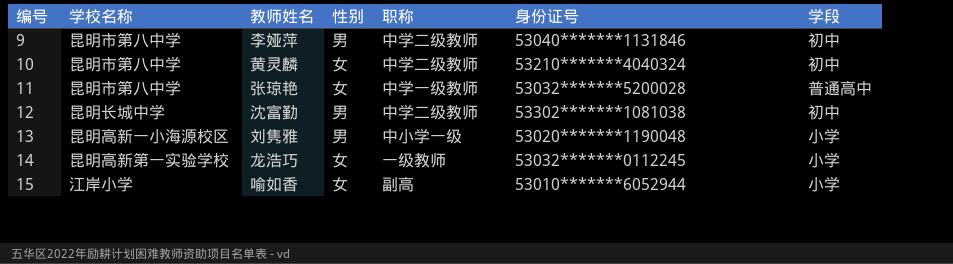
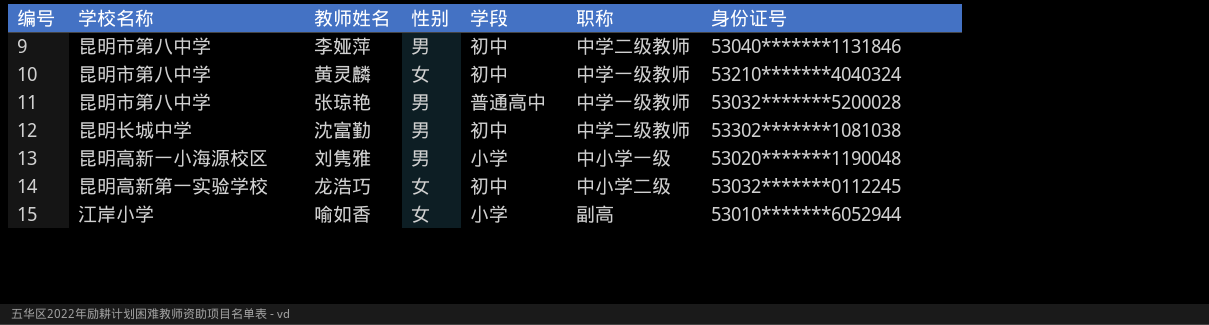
column 学段 | position: 7 -> 5
10 | 职称: 中学二级教师 -> 中学一级教师
11 | 性别: 女 -> 男
14 | 学段: 小学 -> 初中
14 | 职称: 一级教师 -> 中小学二级

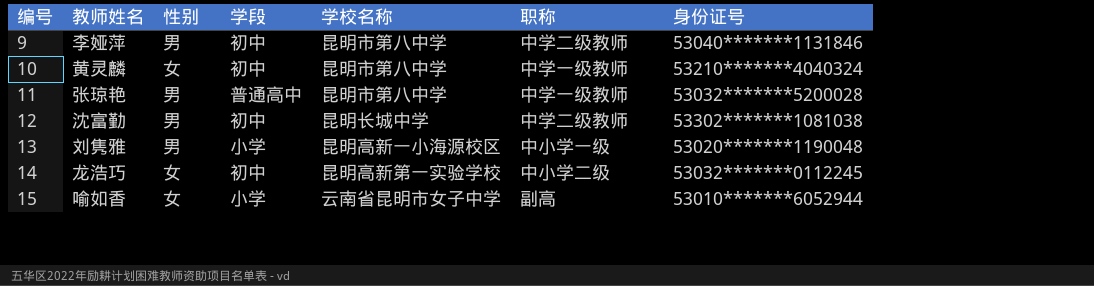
column 学校名称 | position: 2 -> 5
15 | 学校名称: 江岸小学 -> 云南省昆明市女子中学

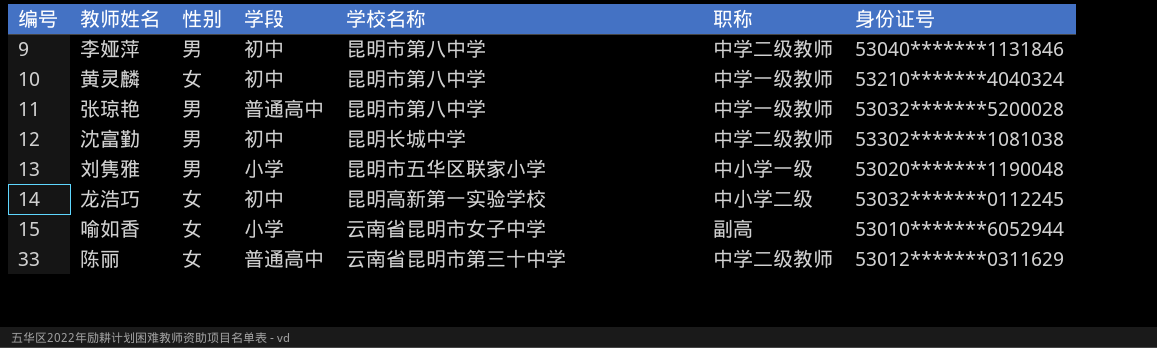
13 | 学校名称: 昆明高新一小海源校区 -> 昆明市五华区联家小学
row 33: none -> 陈丽 | 女 | 普通高中 | 云南省昆明市第三十中学 | 中学二级教师 | 53012*******0311629

